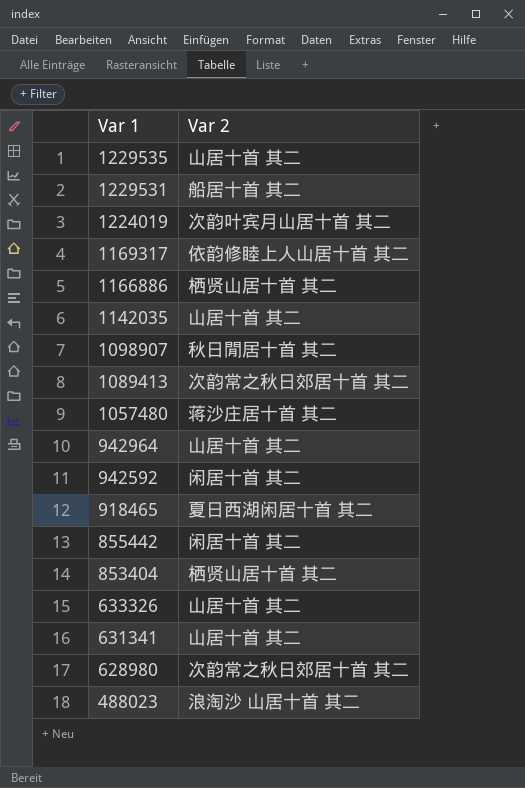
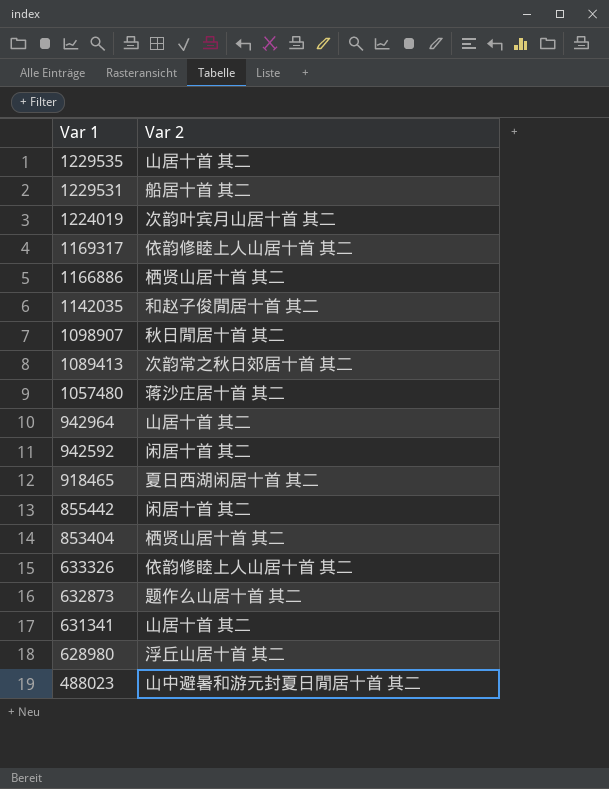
1142035 | Var 2: 山居十首 其二 -> 和赵子俊閒居十首 其二
633326 | Var 2: 山居十首 其二 -> 依韵修睦上人山居十首 其二
row 632873: none -> 题作么山居十首 其二
628980 | Var 2: 次韵常之秋日郊居十首 其二 -> 浮丘山居十首 其二
488023 | Var 2: 浪淘沙 山居十首 其二 -> 山中避暑和游元封夏日閒居十首 其二

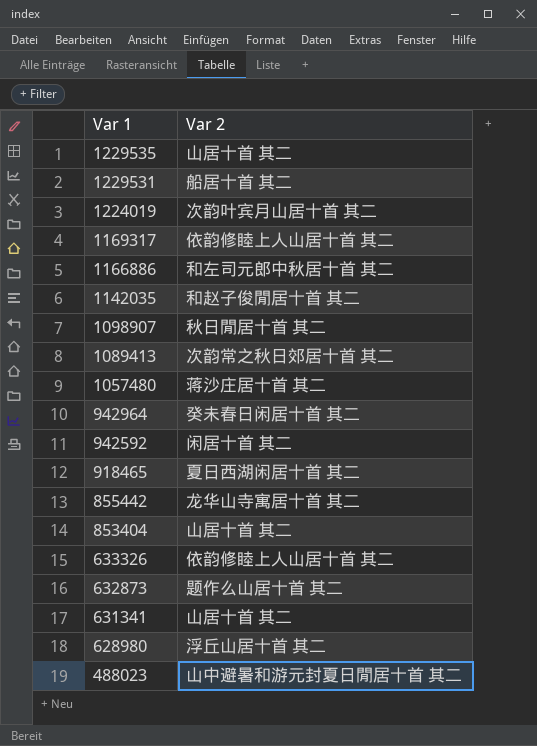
1166886 | Var 2: 栖贤山居十首 其二 -> 和左司元郎中秋居十首 其二
942964 | Var 2: 山居十首 其二 -> 癸未春日闲居十首 其二
855442 | Var 2: 闲居十首 其二 -> 龙华山寺寓居十首 其二
853404 | Var 2: 栖贤山居十首 其二 -> 山居十首 其二

